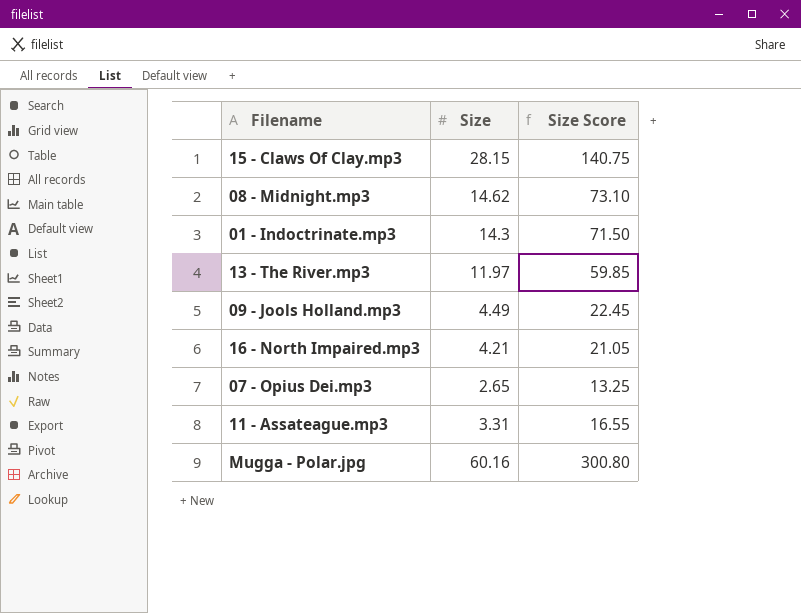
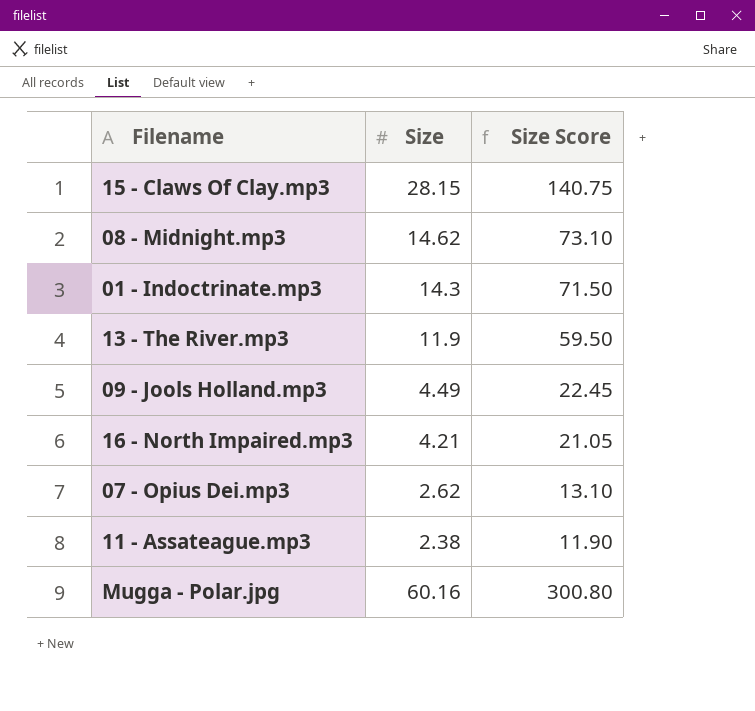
13 - The River.mp3 | Size: 11.97 -> 11.9
13 - The River.mp3 | Size Score: 59.85 -> 59.50
07 - Opius Dei.mp3 | Size: 2.65 -> 2.62
07 - Opius Dei.mp3 | Size Score: 13.25 -> 13.10
11 - Assateague.mp3 | Size: 3.31 -> 2.38
11 - Assateague.mp3 | Size Score: 16.55 -> 11.90

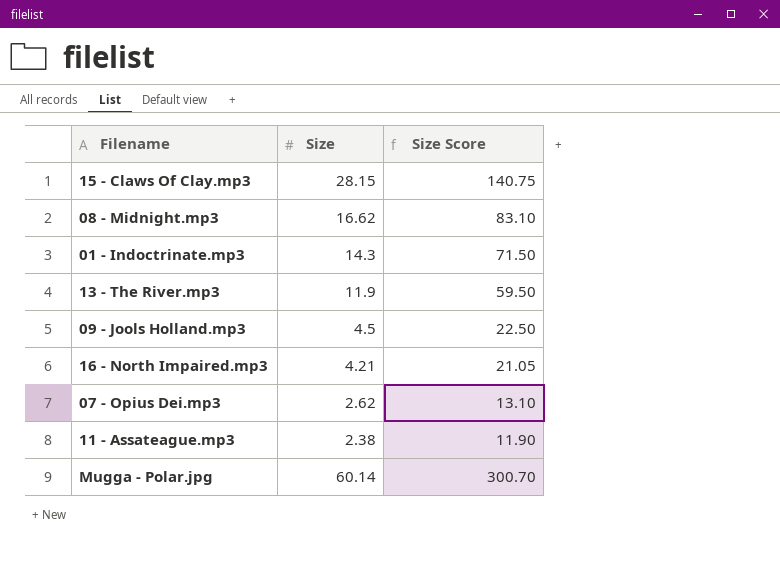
08 - Midnight.mp3 | Size: 14.62 -> 16.62
08 - Midnight.mp3 | Size Score: 73.10 -> 83.10
09 - Jools Holland.mp3 | Size: 4.49 -> 4.5
09 - Jools Holland.mp3 | Size Score: 22.45 -> 22.50
Mugga - Polar.jpg | Size: 60.16 -> 60.14
Mugga - Polar.jpg | Size Score: 300.80 -> 300.70

